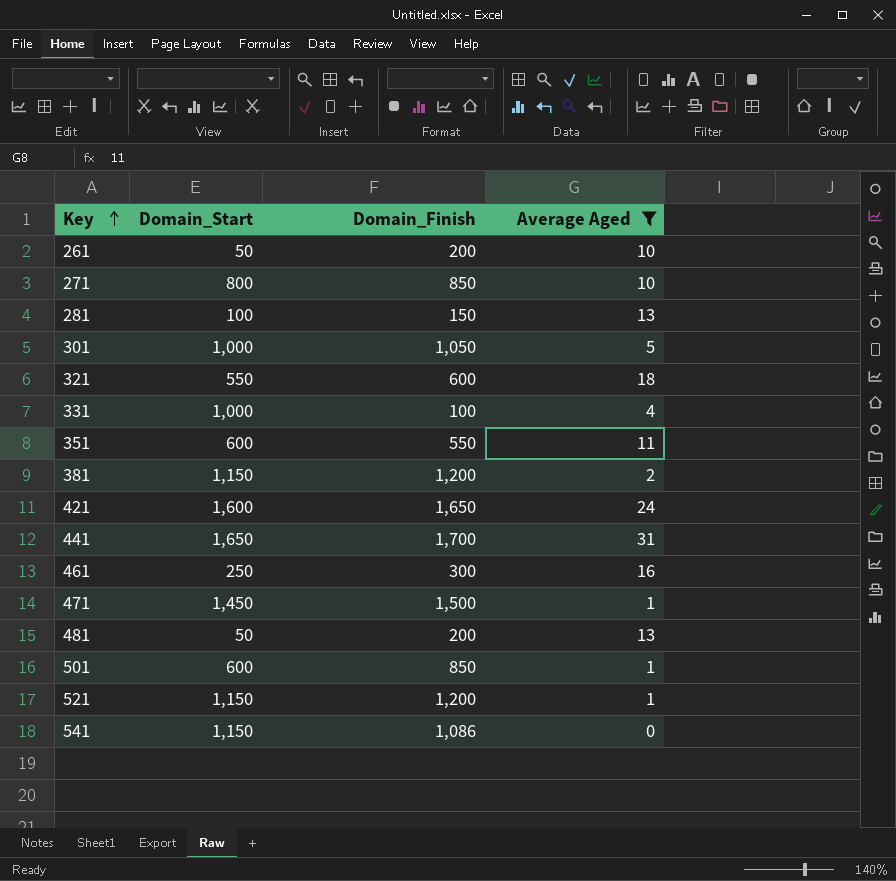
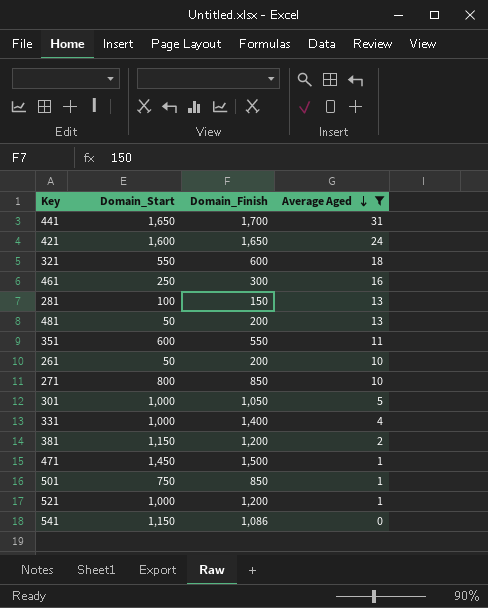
row order: Key ascending -> Average Aged descending
331 | Domain_Finish: 100 -> 1,400
501 | Domain_Start: 600 -> 750
521 | Domain_Start: 1,150 -> 1,000

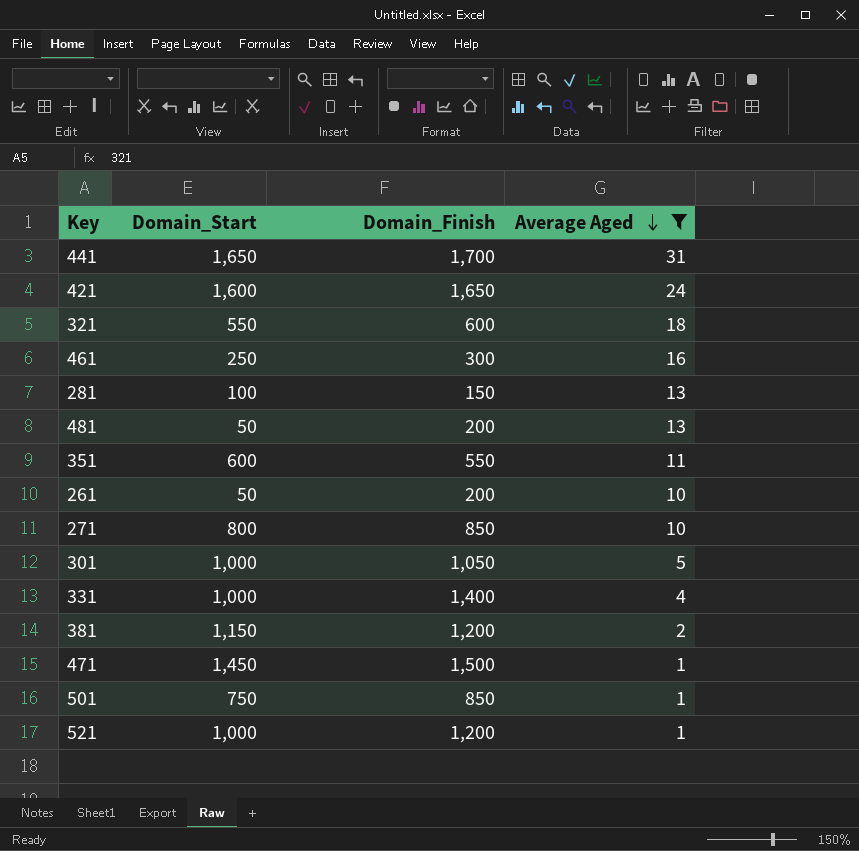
row 541: 1,150 | 1,086 | 0 -> none

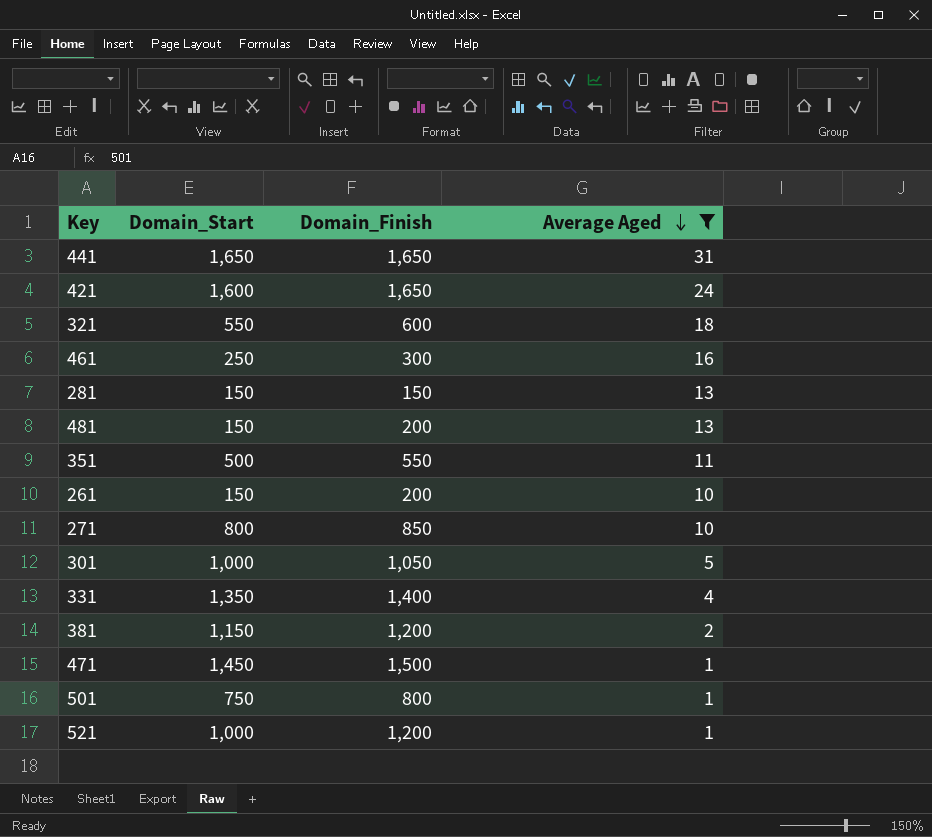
441 | Domain_Finish: 1,700 -> 1,650
281 | Domain_Start: 100 -> 150
481 | Domain_Start: 50 -> 150
351 | Domain_Start: 600 -> 500
261 | Domain_Start: 50 -> 150
331 | Domain_Start: 1,000 -> 1,350
501 | Domain_Finish: 850 -> 800

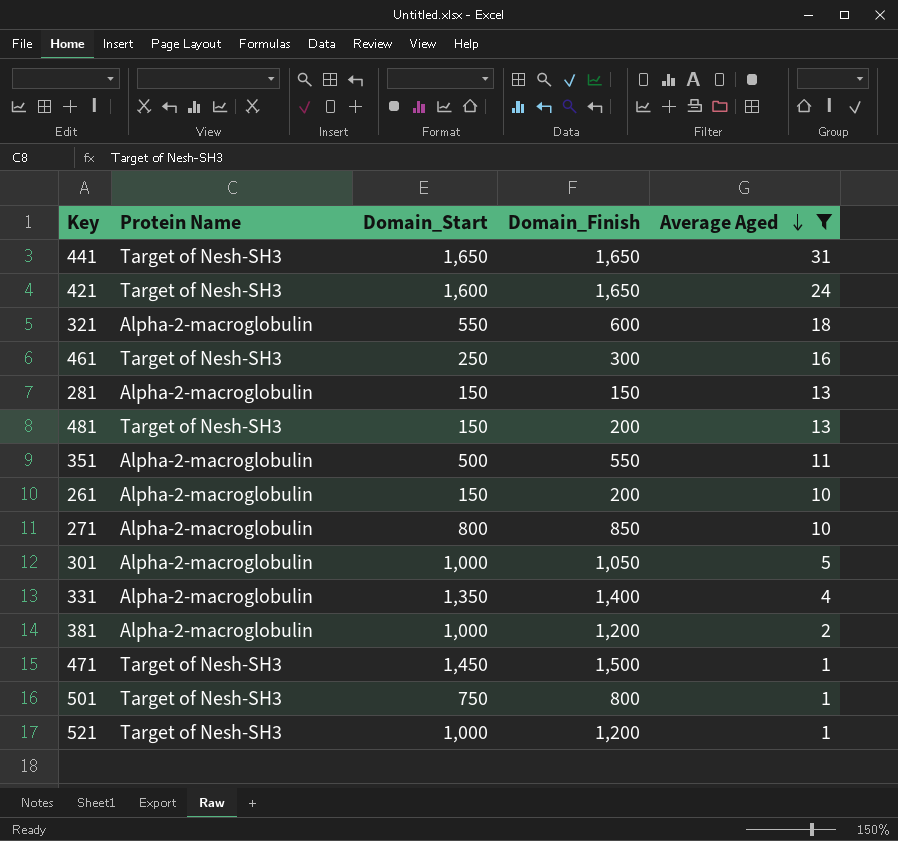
column Protein Name | position: none -> 2
381 | Domain_Start: 1,150 -> 1,000

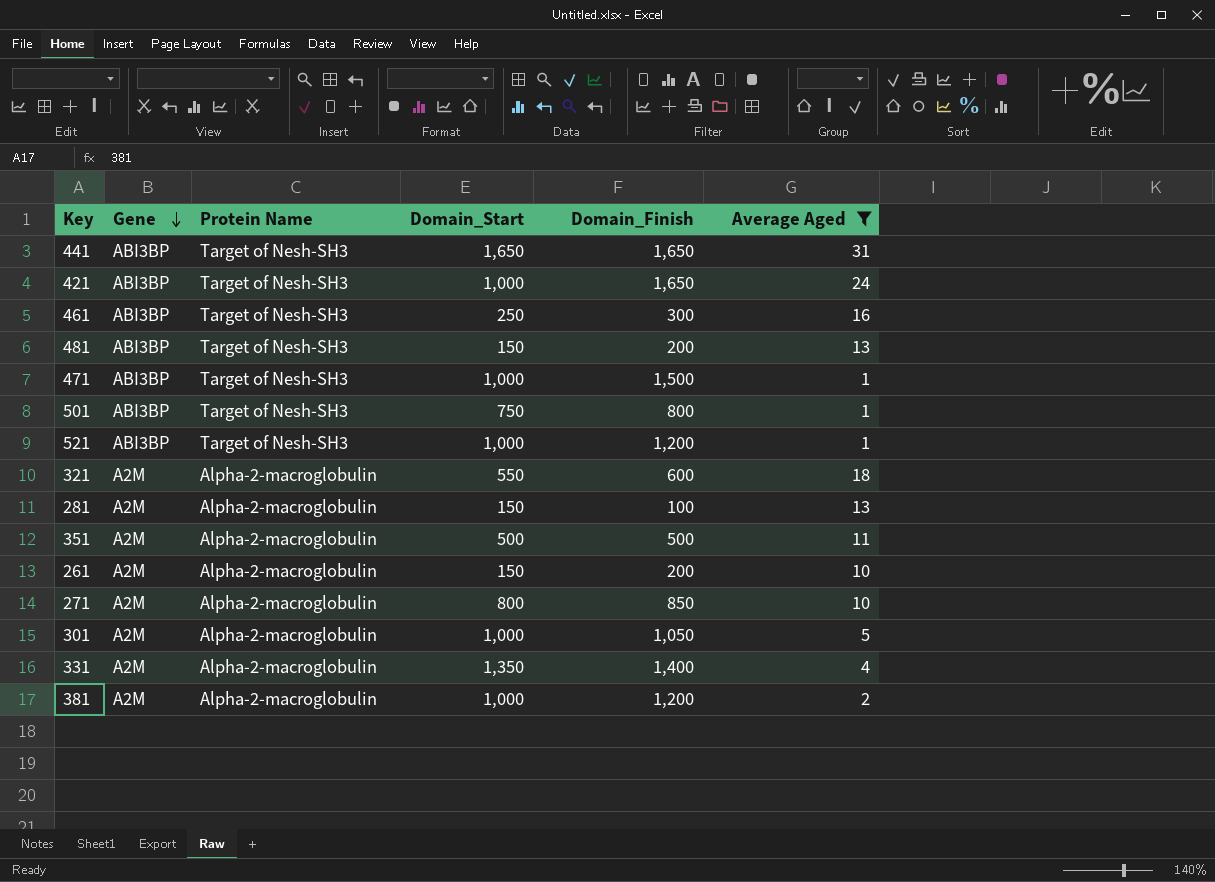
row order: Average Aged descending -> Gene descending
column Gene | position: none -> 2
421 | Domain_Start: 1,600 -> 1,000
471 | Domain_Start: 1,450 -> 1,000
281 | Domain_Finish: 150 -> 100
351 | Domain_Finish: 550 -> 500

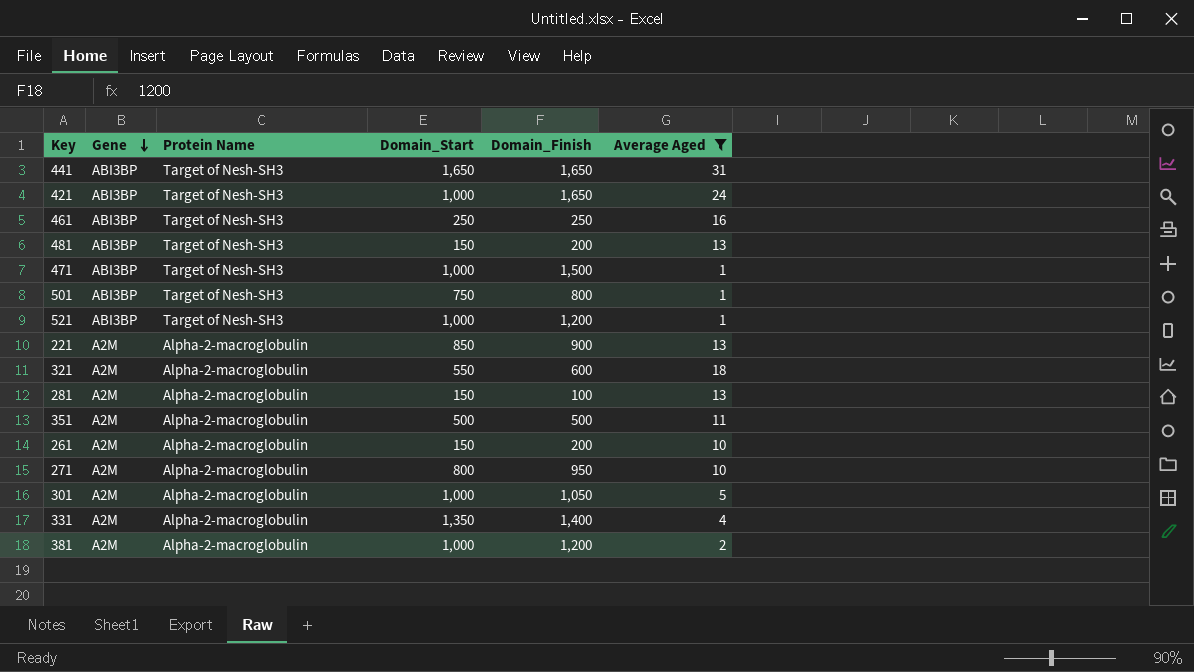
461 | Domain_Finish: 300 -> 250
row 221: none -> A2M | Alpha-2-macroglobulin | 850 | 900 | 13
271 | Domain_Finish: 850 -> 950

